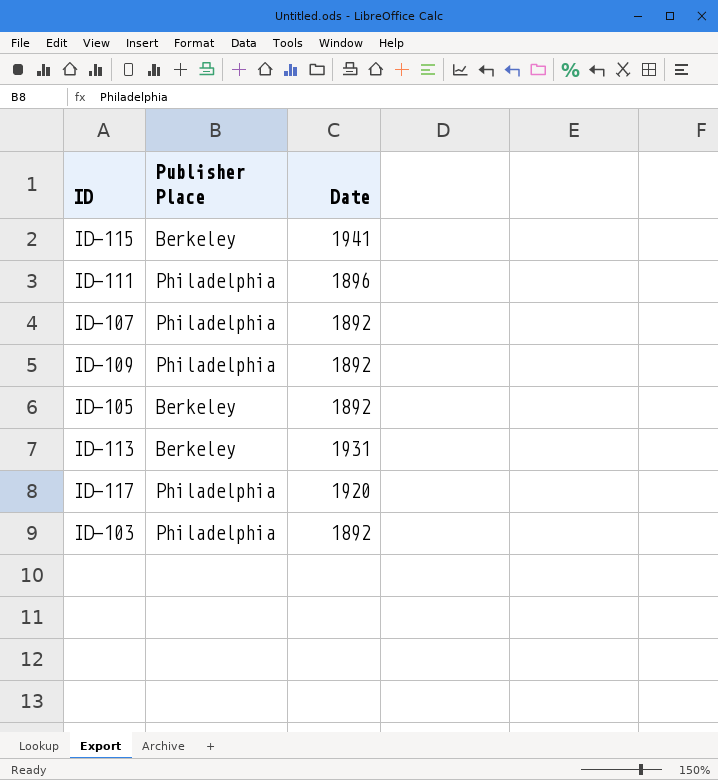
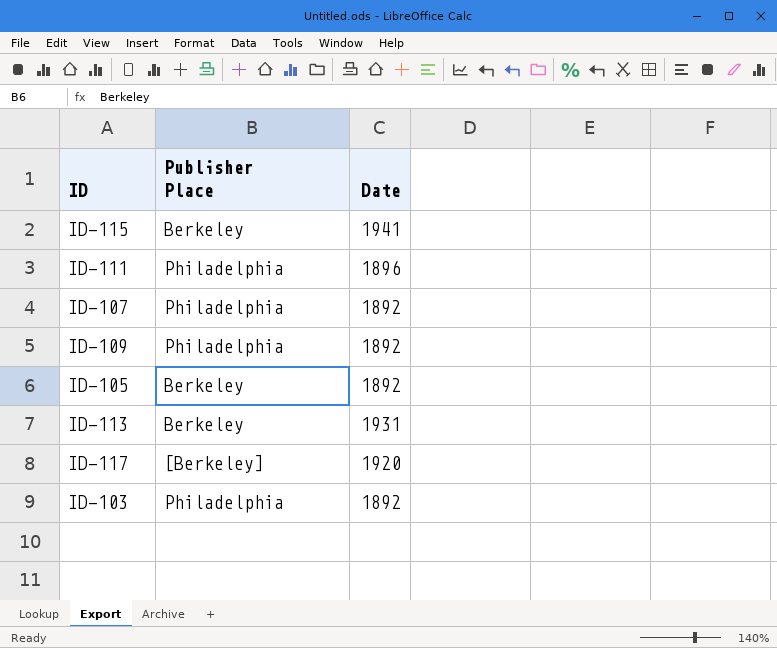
ID-117 | Publisher Place: Philadelphia -> [Berkeley]

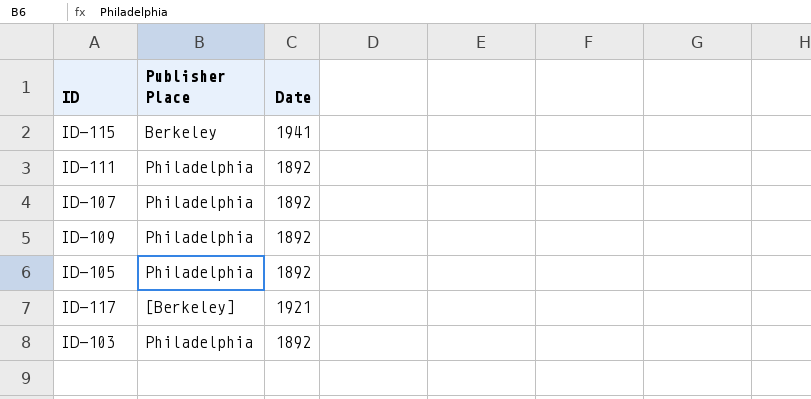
row ID-113: Berkeley | 1931 -> none
ID-111 | Date: 1896 -> 1892
ID-105 | Publisher Place: Berkeley -> Philadelphia
ID-117 | Date: 1920 -> 1921

